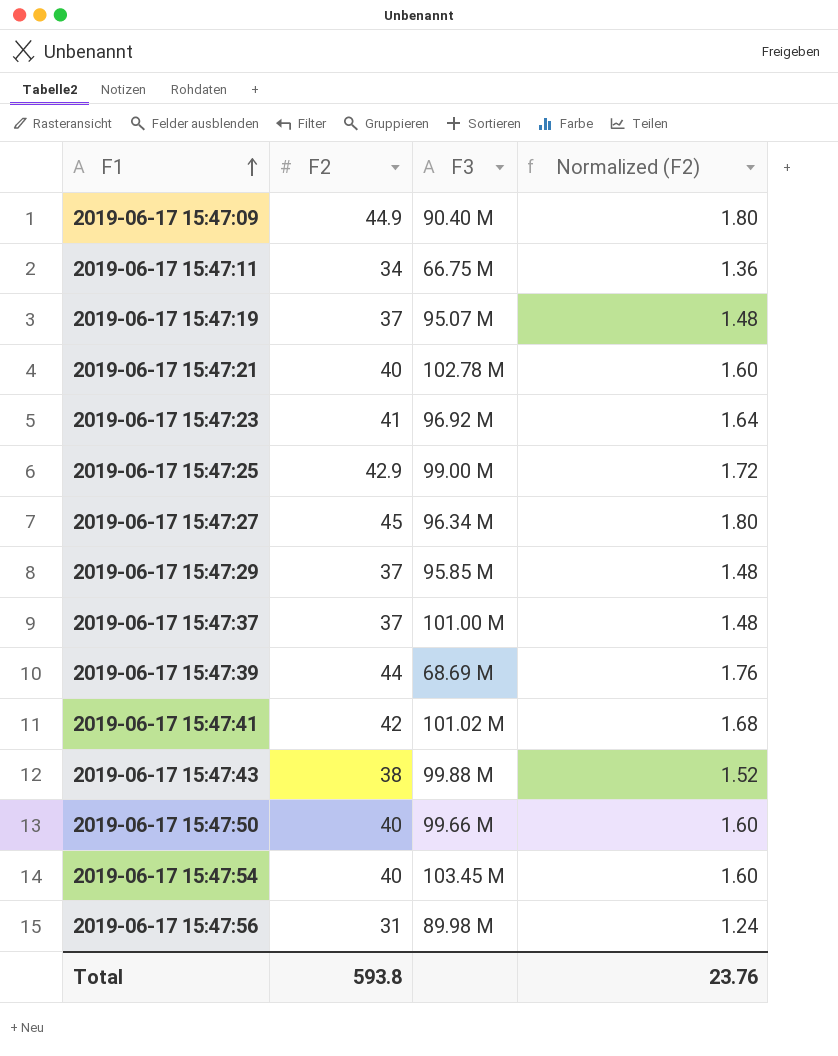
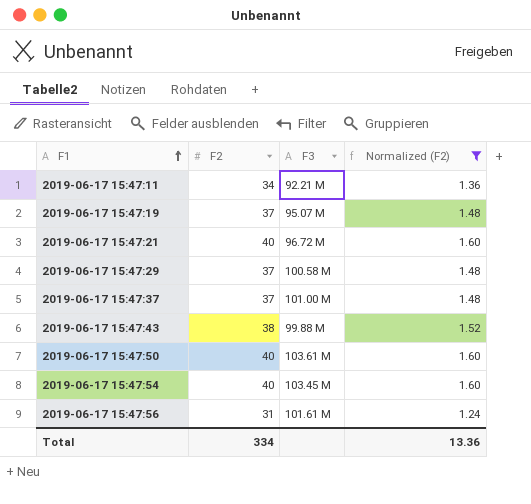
filter: none -> Normalized (F2) <= 1.60
2019-06-17 15:47:11 | F3: 66.75 M -> 92.21 M
2019-06-17 15:47:21 | F3: 102.78 M -> 96.72 M
2019-06-17 15:47:29 | F3: 95.85 M -> 100.58 M
2019-06-17 15:47:50 | F3: 99.66 M -> 103.61 M
2019-06-17 15:47:56 | F3: 89.98 M -> 101.61 M
Total | F2: 593.8 -> 334
Total | Normalized (F2): 23.76 -> 13.36

